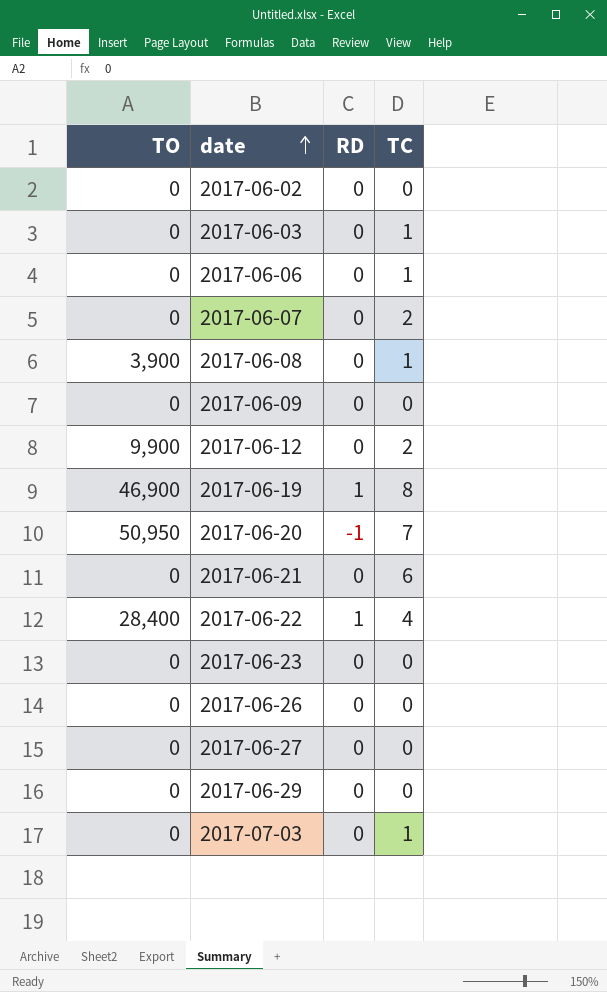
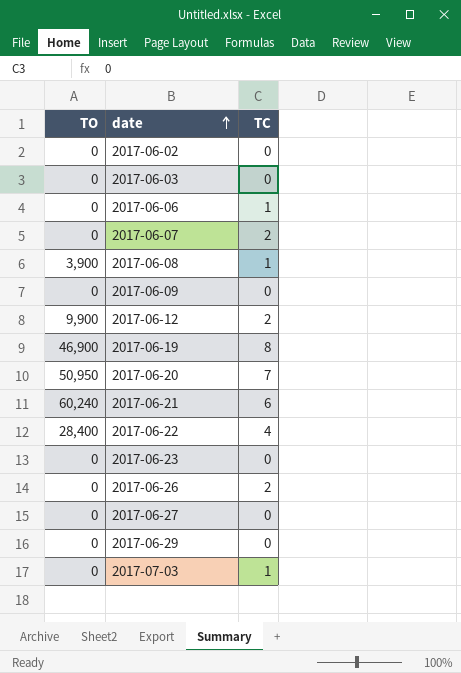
column RD | position: 3 -> none
2017-06-03 | TC: 1 -> 0
2017-06-21 | TO: 0 -> 60,240
2017-06-26 | TC: 0 -> 2

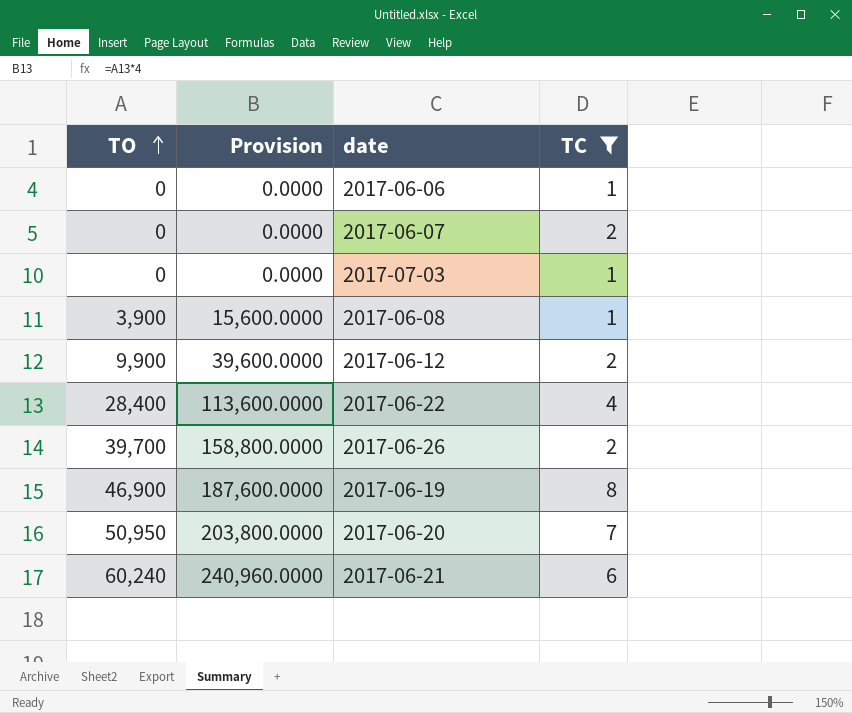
filter: none -> TC != 0
row order: date ascending -> TO ascending
column Provision | formula: none -> [TO] * 4
2017-06-26 | TO: 0 -> 39,700

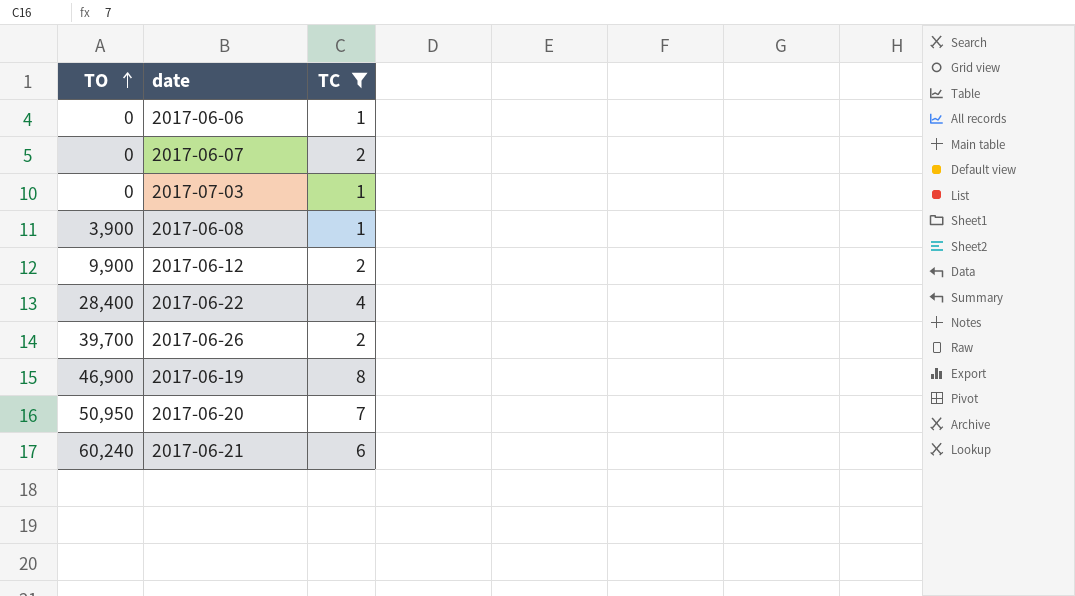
column Provision | formula: [TO] * 4 -> none

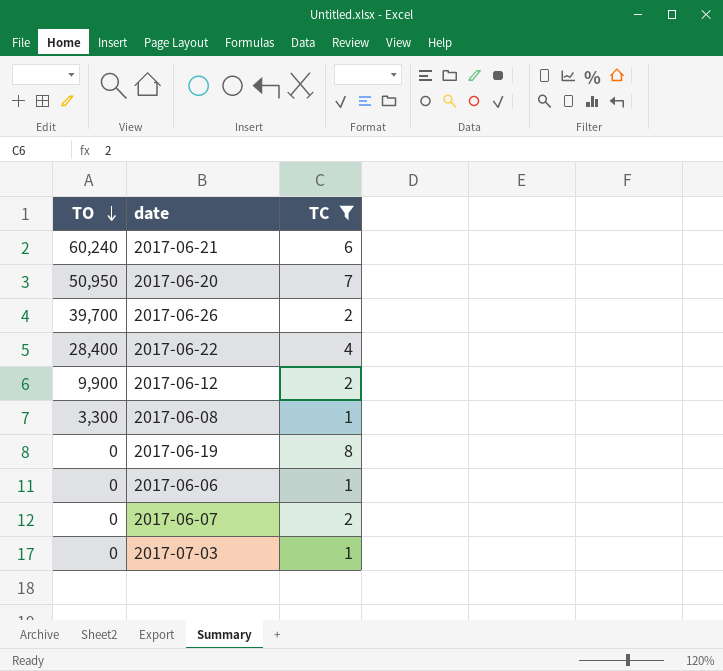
row order: TO ascending -> TO descending
2017-06-08 | TO: 3,900 -> 3,300
2017-06-19 | TO: 46,900 -> 0

